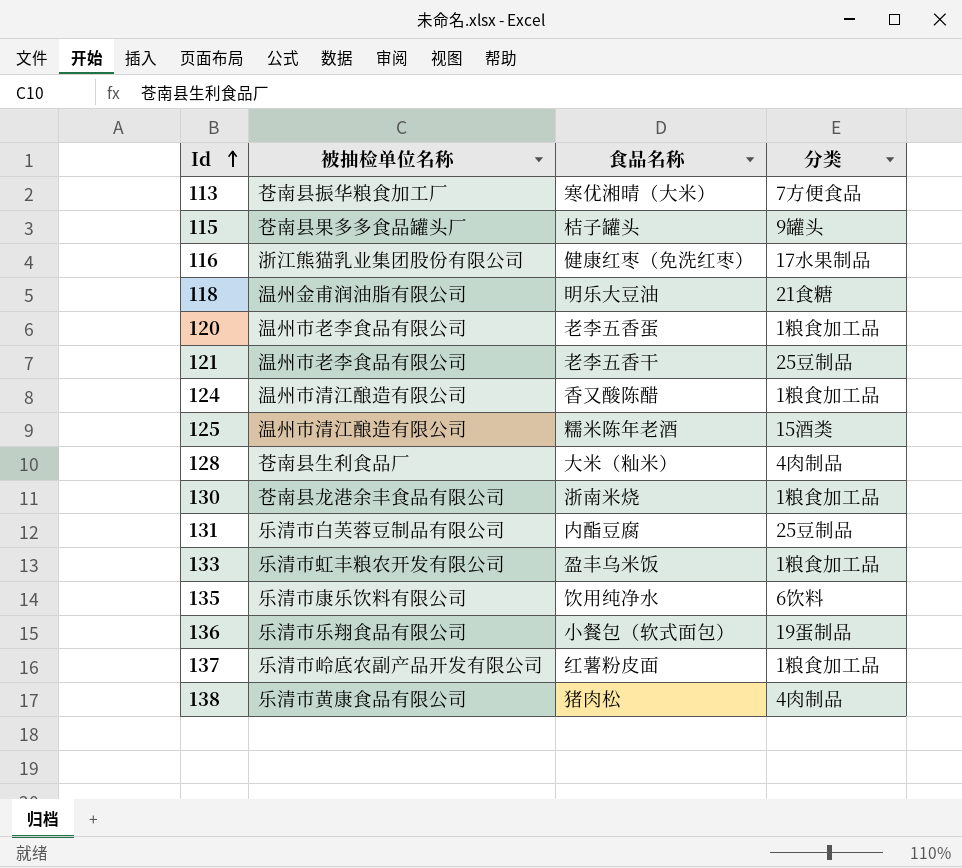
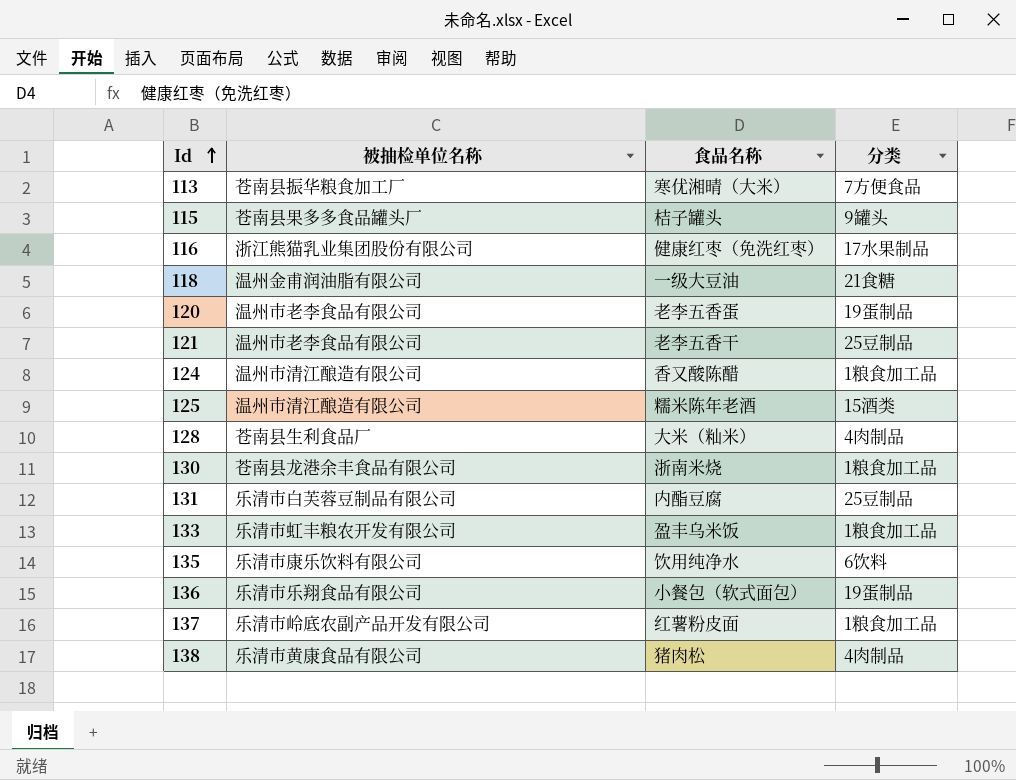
118 | 食品名称: 明乐大豆油 -> 一级大豆油
120 | 分类: 1粮食加工品 -> 19蛋制品

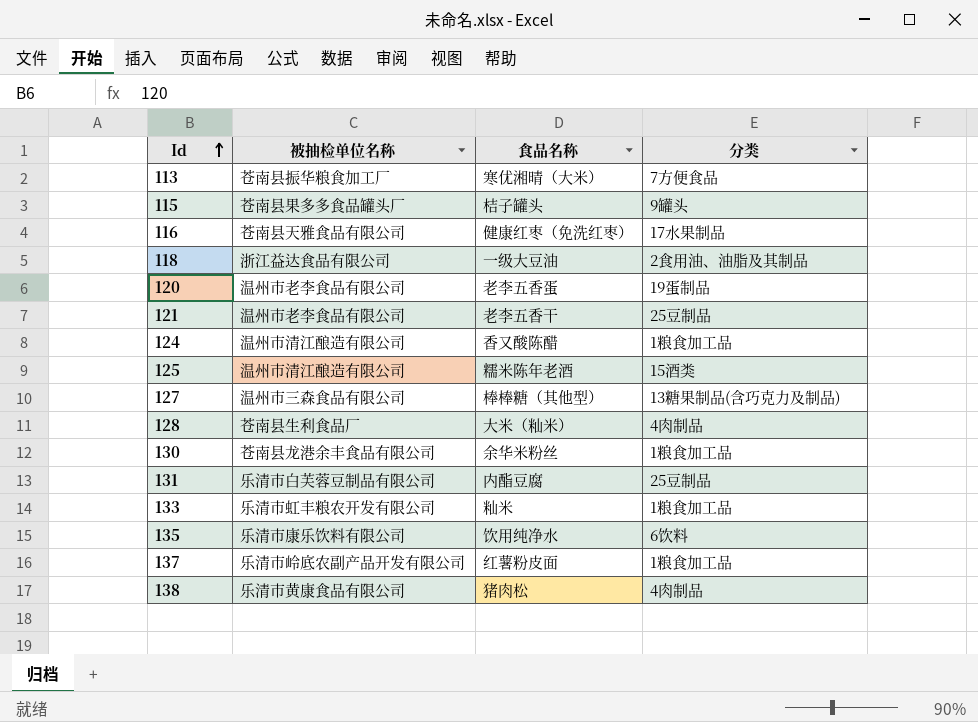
row 136: 乐清市乐翔食品有限公司 | 小餐包（软式面包） | 19蛋制品 -> none
116 | 被抽检单位名称: 浙江熊猫乳业集团股份有限公司 -> 苍南县天雅食品有限公司
118 | 被抽检单位名称: 温州金甫润油脂有限公司 -> 浙江益达食品有限公司
118 | 分类: 21食糖 -> 2食用油、油脂及其制品
row 127: none -> 温州市三森食品有限公司 | 棒棒糖（其他型） | 13糖果制品(含巧克力及制品)
130 | 食品名称: 浙南米烧 -> 余华米粉丝
133 | 食品名称: 盈丰乌米饭 -> 籼米

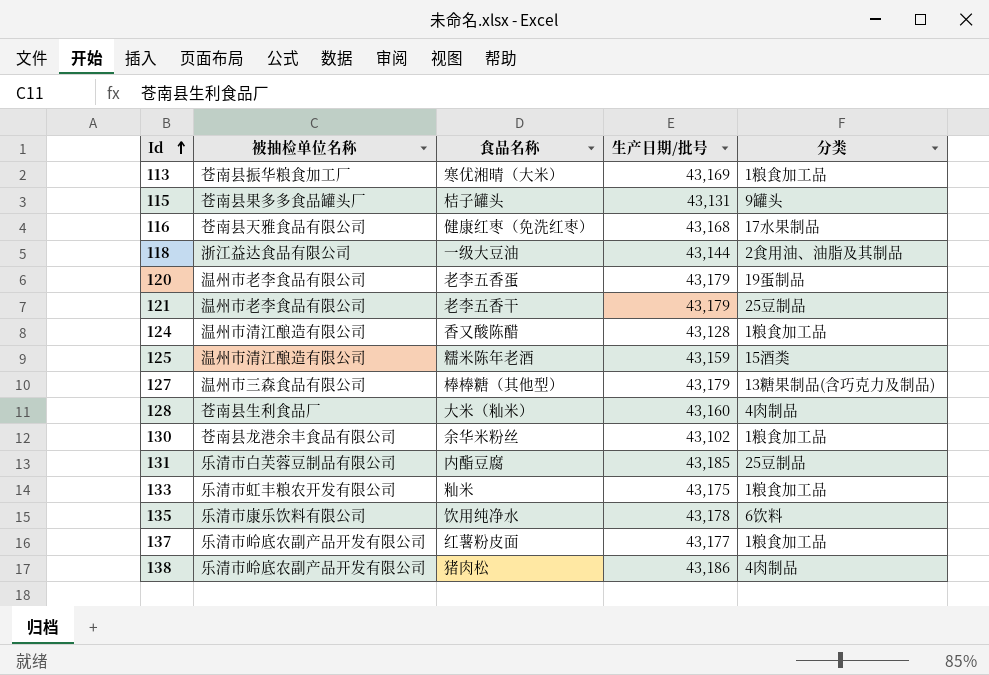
column 生产日期/批号 | position: none -> 4
113 | 分类: 7方便食品 -> 1粮食加工品
138 | 被抽检单位名称: 乐清市黄康食品有限公司 -> 乐清市岭底农副产品开发有限公司

